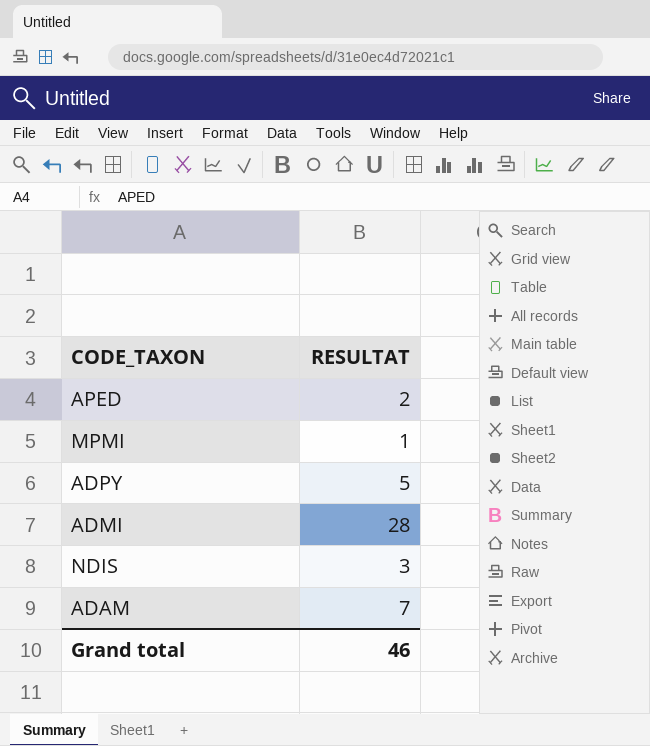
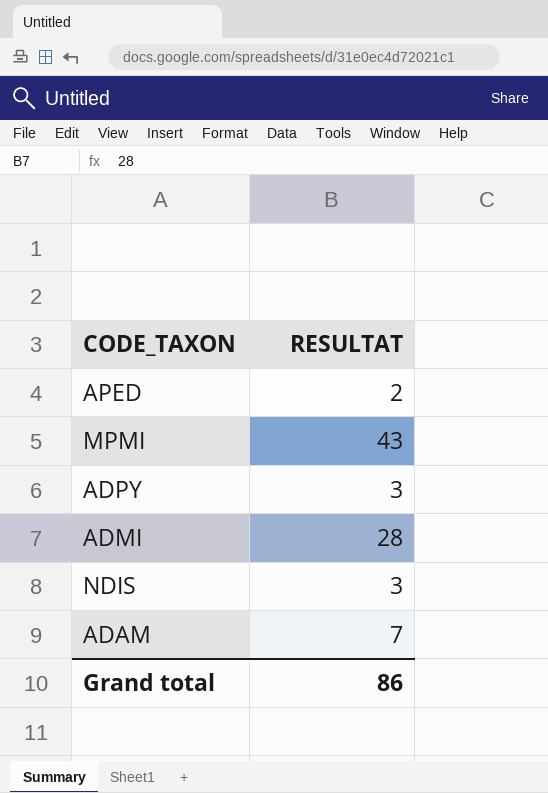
MPMI | RESULTAT: 1 -> 43
ADPY | RESULTAT: 5 -> 3
Grand total | RESULTAT: 46 -> 86

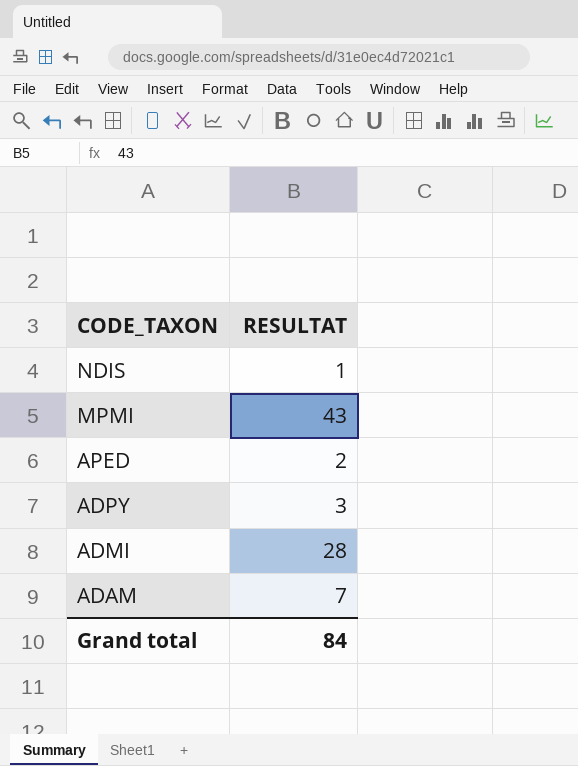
row order: none -> CODE_TAXON descending
NDIS | RESULTAT: 3 -> 1
Grand total | RESULTAT: 86 -> 84

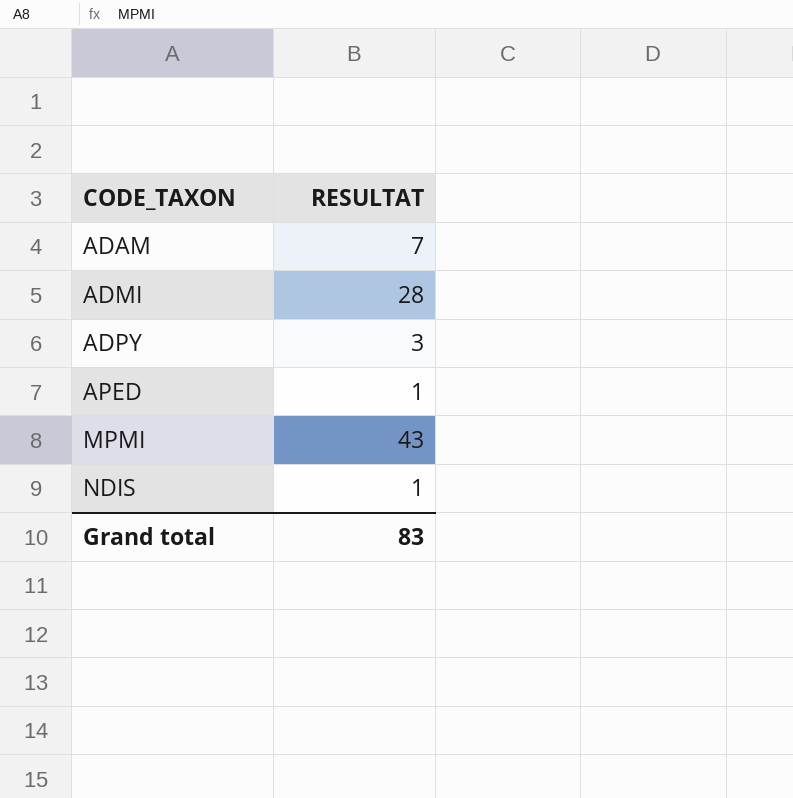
row order: CODE_TAXON descending -> CODE_TAXON ascending
APED | RESULTAT: 2 -> 1
Grand total | RESULTAT: 84 -> 83

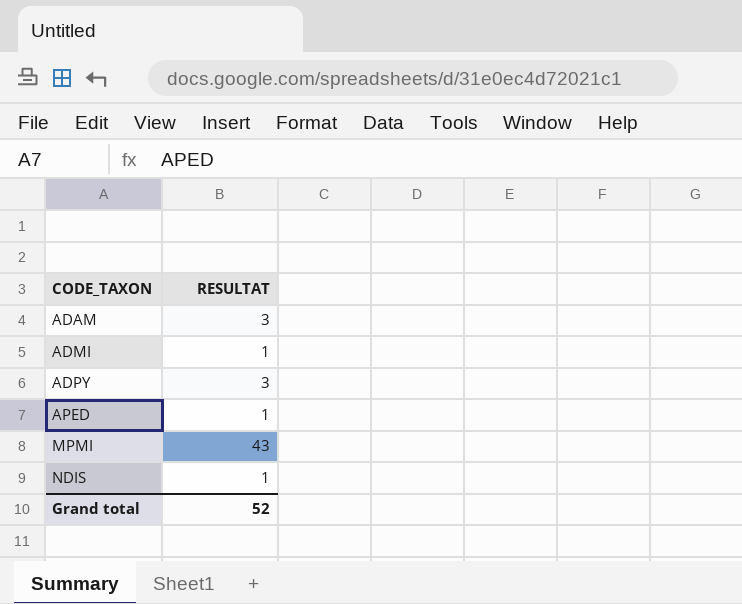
ADAM | RESULTAT: 7 -> 3
ADMI | RESULTAT: 28 -> 1
Grand total | RESULTAT: 83 -> 52

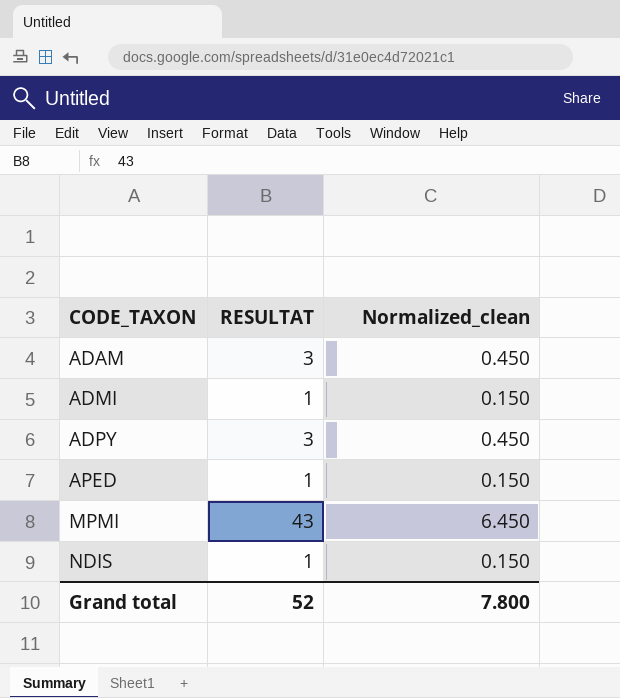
column Normalized_clean | formula: none -> [RESULTAT] * 0.15

